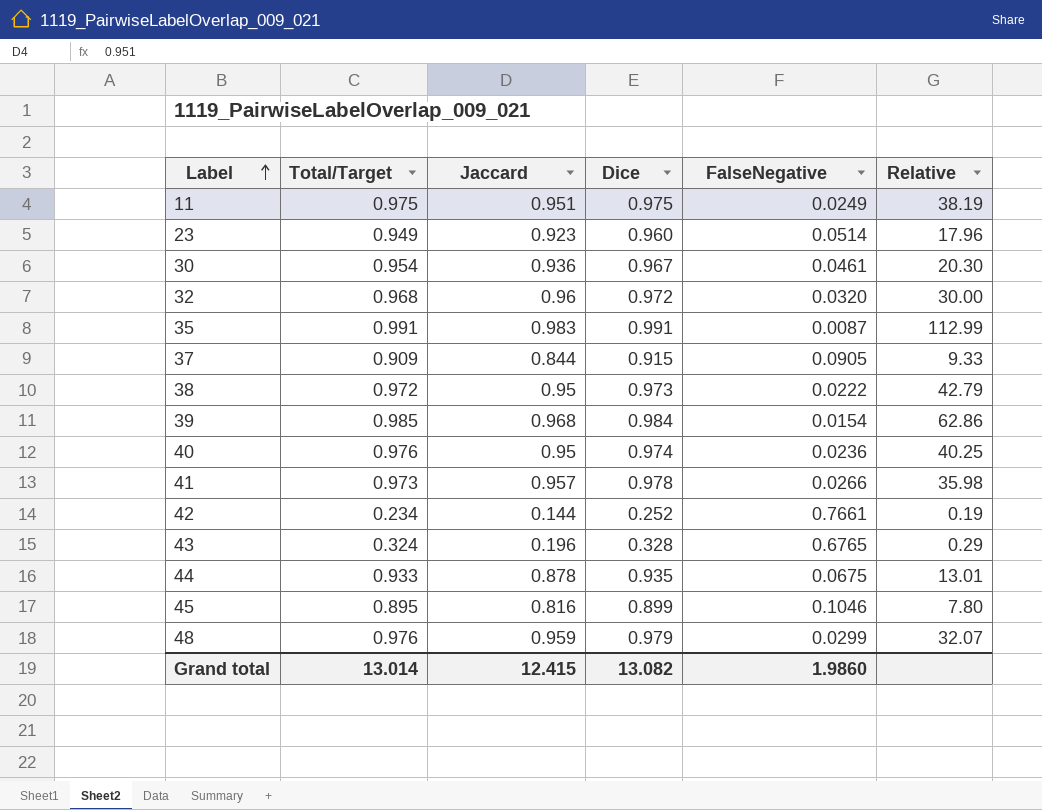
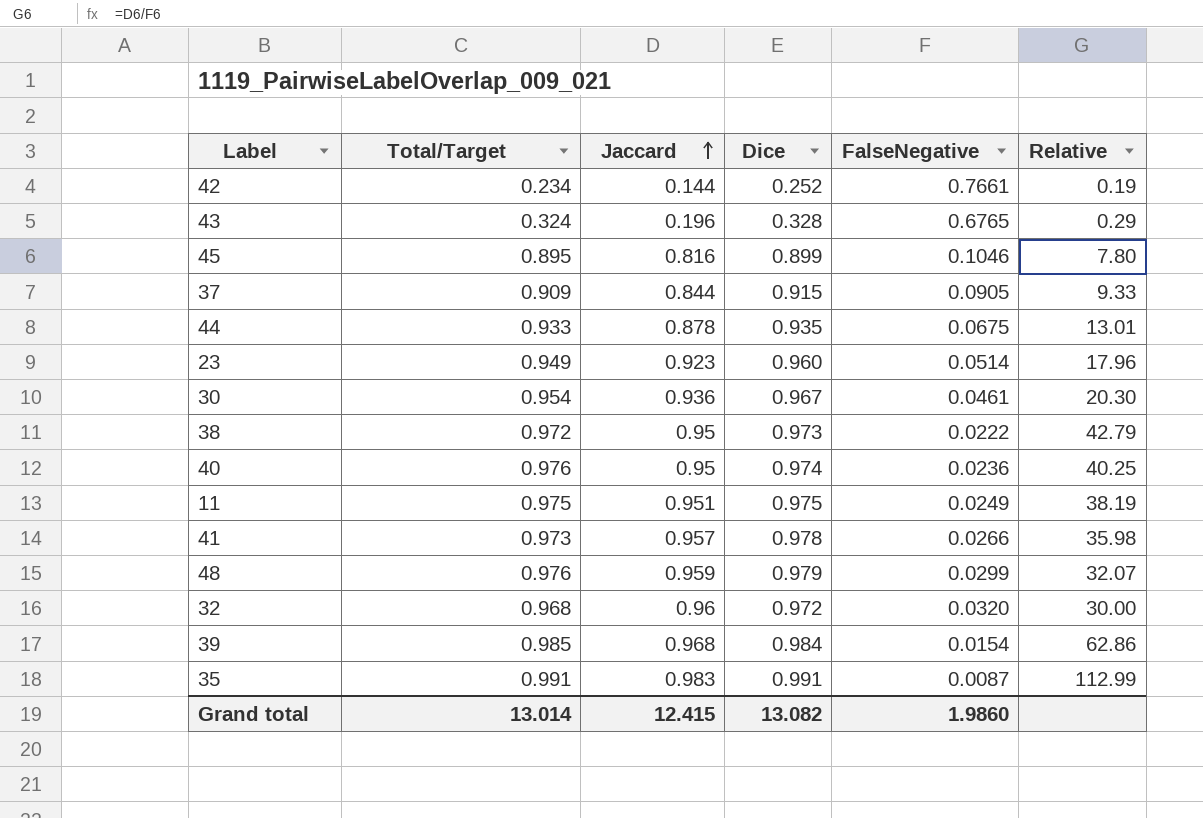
row order: Label ascending -> Jaccard ascending

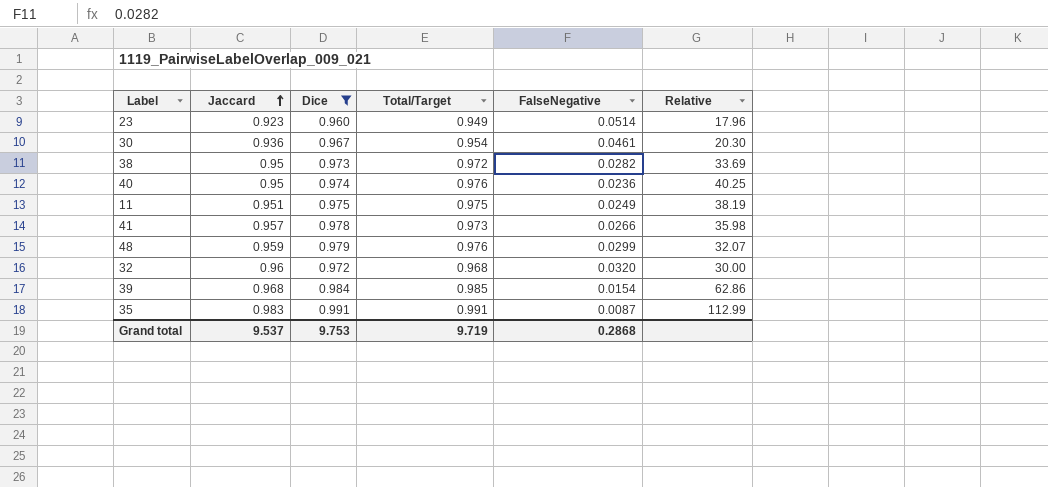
filter: none -> Dice >= 0.960
column Total/Target | position: 2 -> 4
38 | FalseNegative: 0.0222 -> 0.0282
38 | Relative: 42.79 -> 33.69
Grand total | Jaccard: 12.415 -> 9.537
Grand total | Dice: 13.082 -> 9.753
Grand total | Total/Target: 13.014 -> 9.719
Grand total | FalseNegative: 1.9860 -> 0.2868

